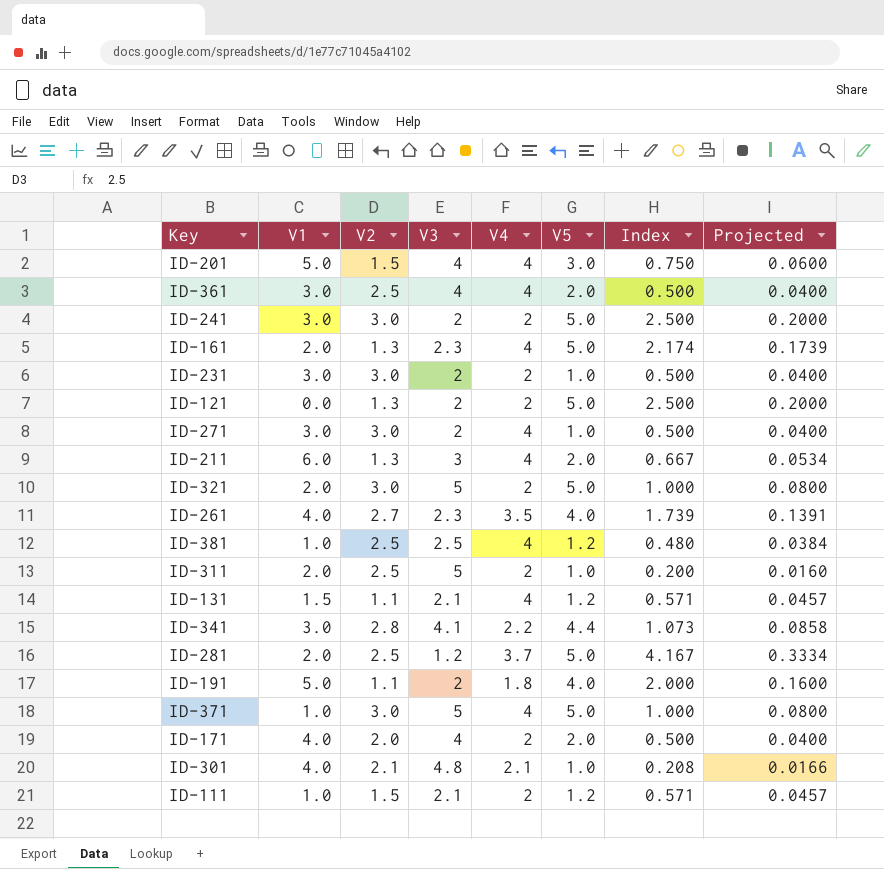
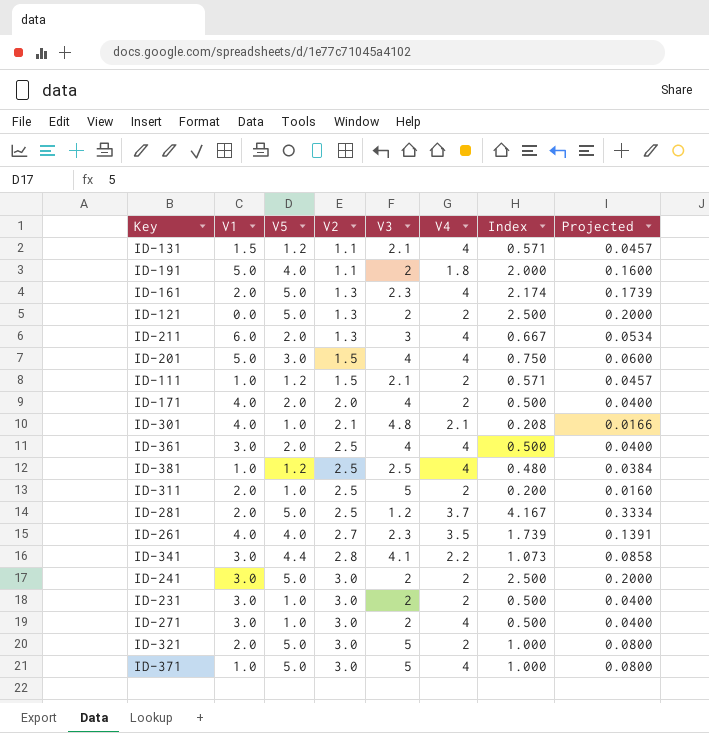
row order: none -> V2 ascending
column V5 | position: 6 -> 3

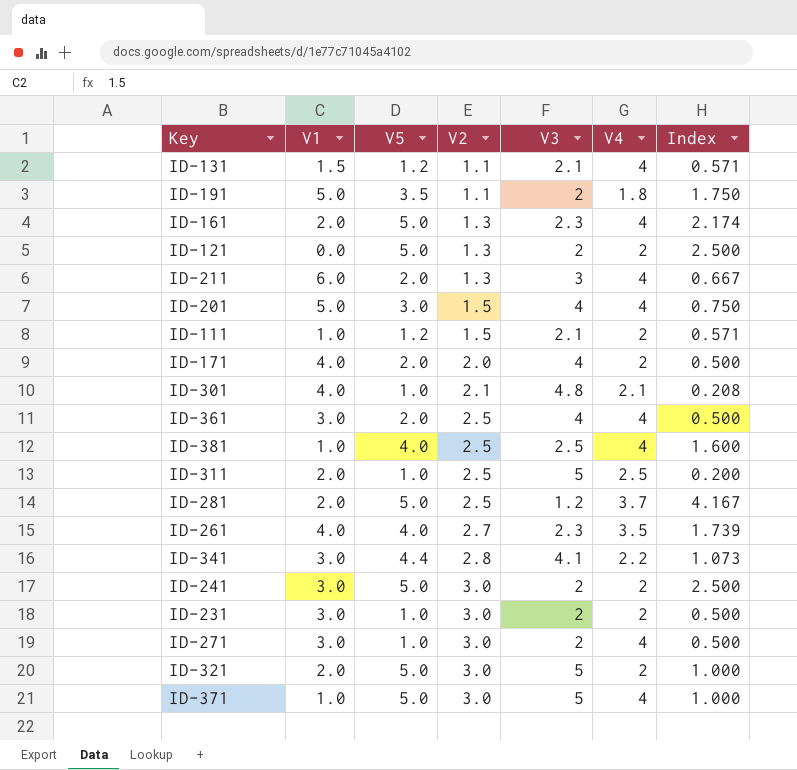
column Projected | formula: [Index] * 0.08 -> none
ID-191 | V5: 4.0 -> 3.5
ID-191 | Index: 2.000 -> 1.750
ID-381 | V5: 1.2 -> 4.0
ID-381 | Index: 0.480 -> 1.600
ID-311 | V4: 2 -> 2.5

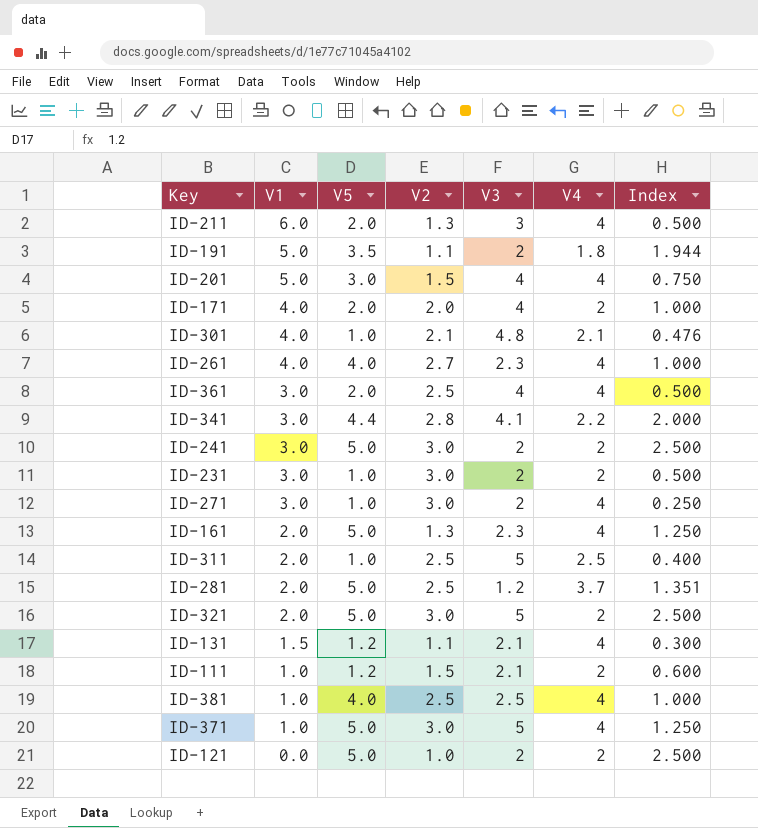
row order: V2 ascending -> V1 descending
column Index | formula: [V5] / [V3] -> [V5] / [V4]
ID-261 | V4: 3.5 -> 4
ID-121 | V2: 1.3 -> 1.0

